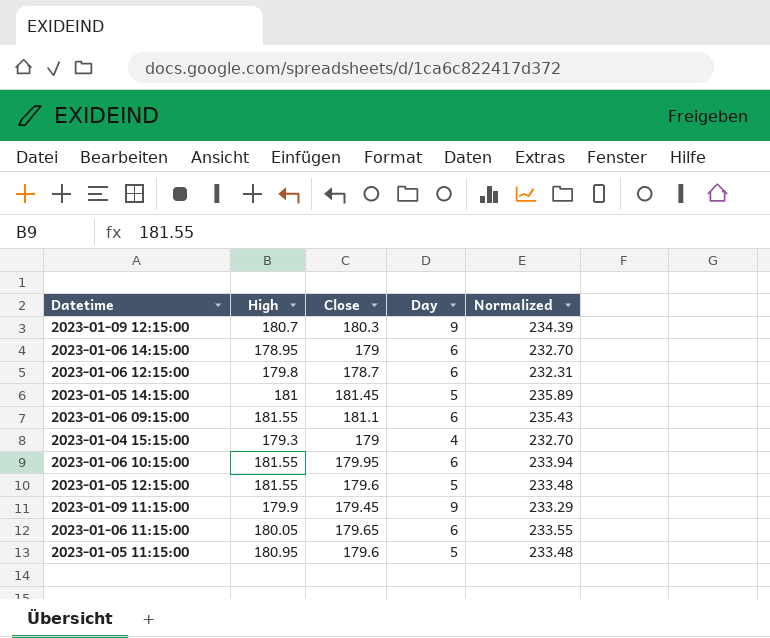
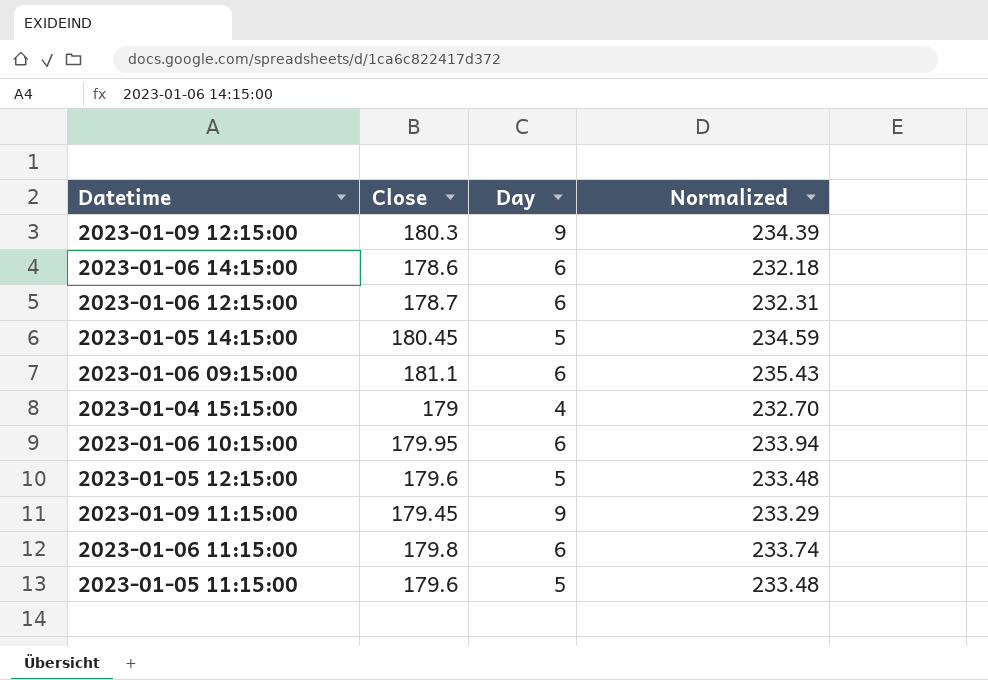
column High | position: 2 -> none
2023-01-06 14:15:00 | Close: 179 -> 178.6
2023-01-06 14:15:00 | Normalized: 232.70 -> 232.18
2023-01-05 14:15:00 | Close: 181.45 -> 180.45
2023-01-05 14:15:00 | Normalized: 235.89 -> 234.59
2023-01-06 11:15:00 | Close: 179.65 -> 179.8
2023-01-06 11:15:00 | Normalized: 233.55 -> 233.74

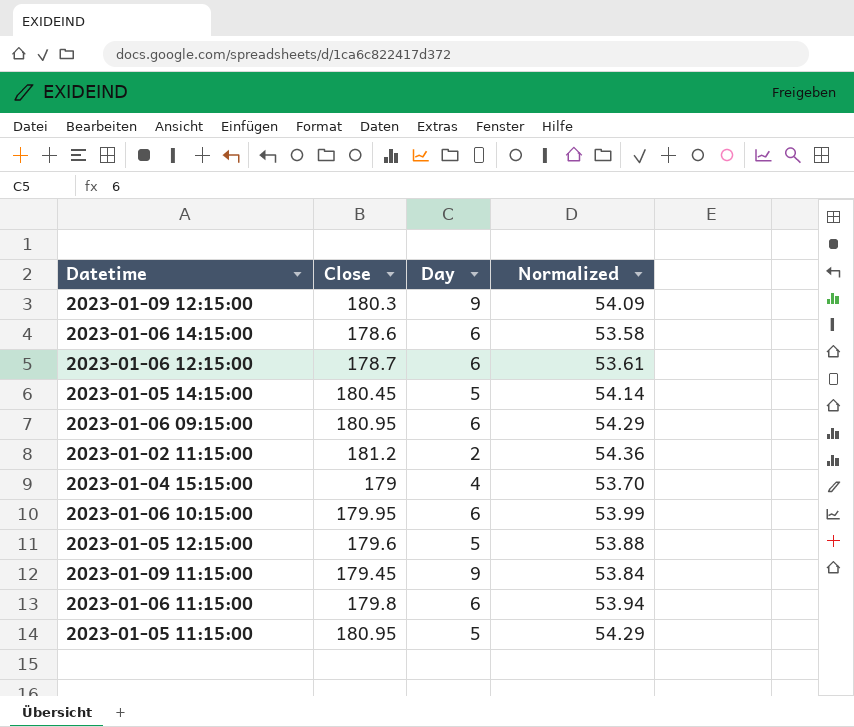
column Normalized | formula: [Close] * 1.3 -> [Close] * 0.3
2023-01-06 09:15:00 | Close: 181.1 -> 180.95
row 2023-01-02 11:15:00: none -> 181.2 | 2 | 54.36
2023-01-05 11:15:00 | Close: 179.6 -> 180.95

